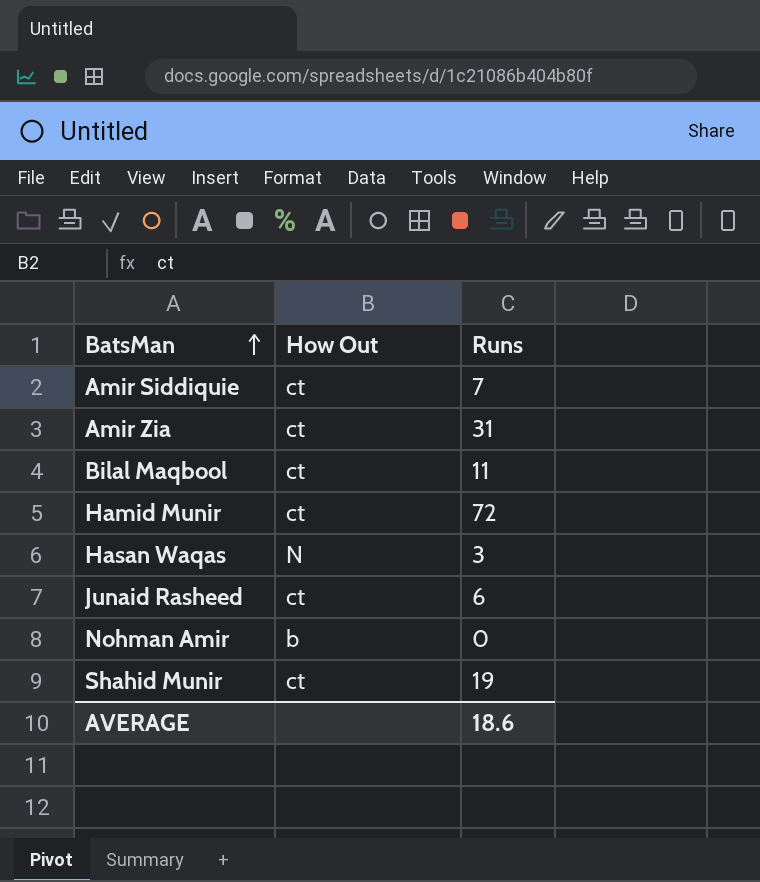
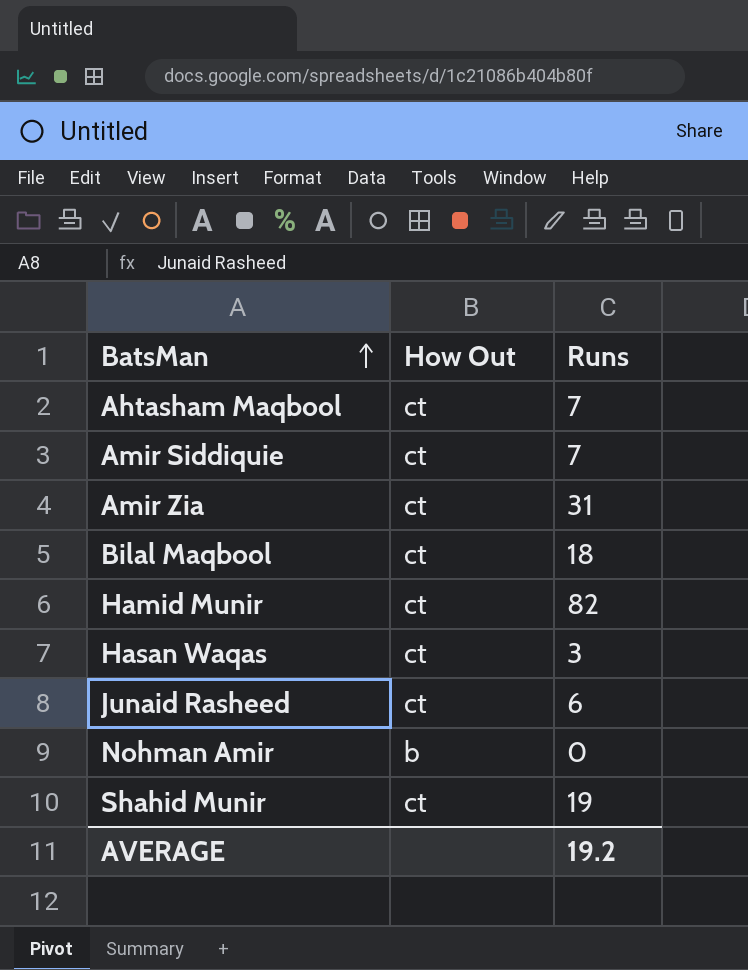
row Ahtasham Maqbool: none -> ct | 7
Bilal Maqbool | Runs: 11 -> 18
Hamid Munir | Runs: 72 -> 82
Hasan Waqas | How Out: N -> ct
AVERAGE | Runs: 18.6 -> 19.2

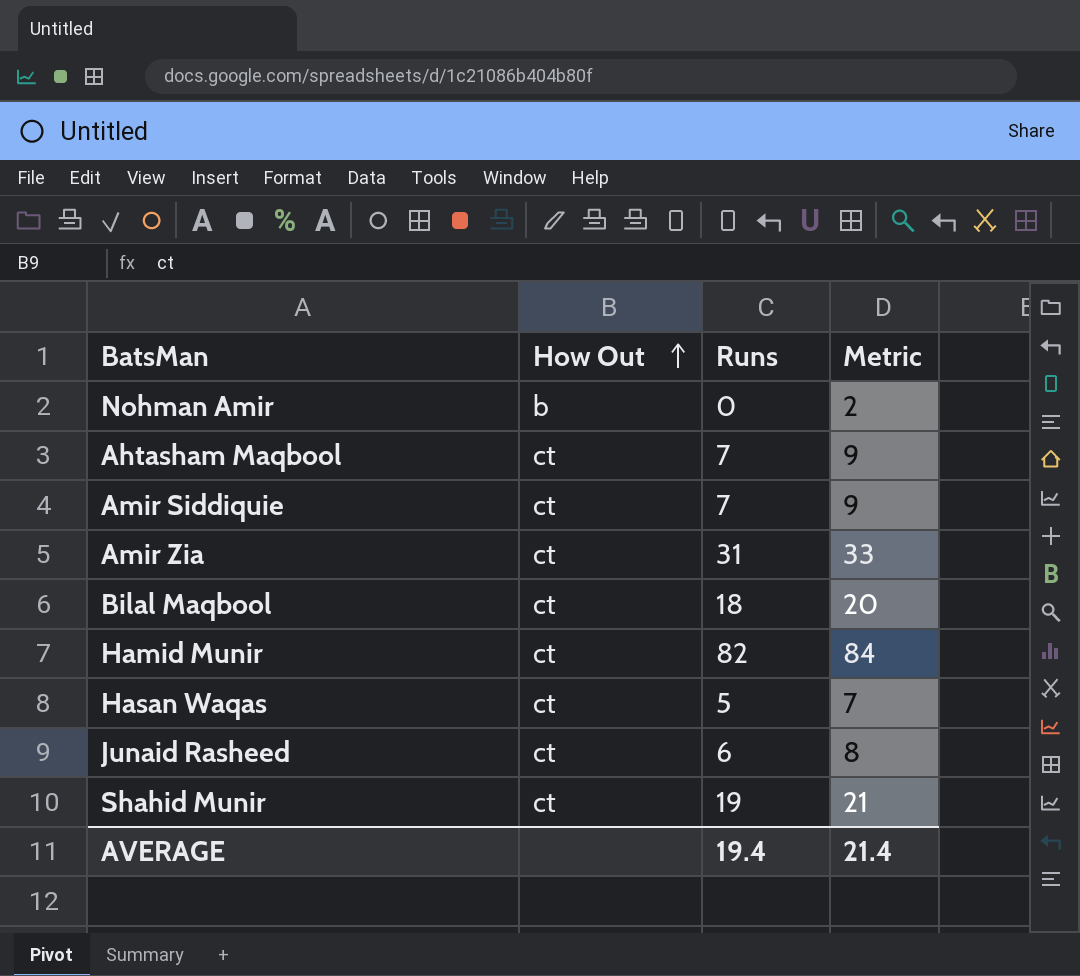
row order: BatsMan ascending -> How Out ascending
column Metric | formula: none -> [Runs] + 2
Hasan Waqas | Runs: 3 -> 5
AVERAGE | Runs: 19.2 -> 19.4

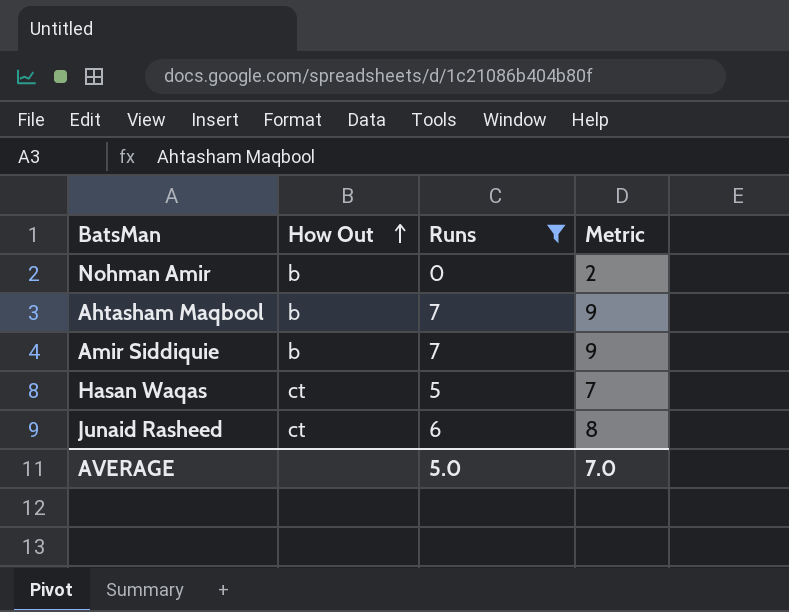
filter: none -> Runs <= 7
Ahtasham Maqbool | How Out: ct -> b
Amir Siddiquie | How Out: ct -> b
AVERAGE | Runs: 19.4 -> 5.0
AVERAGE | Metric: 21.4 -> 7.0

